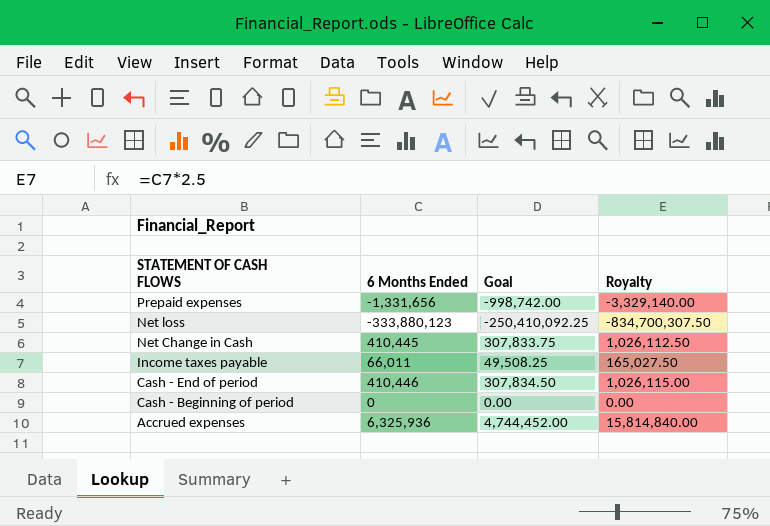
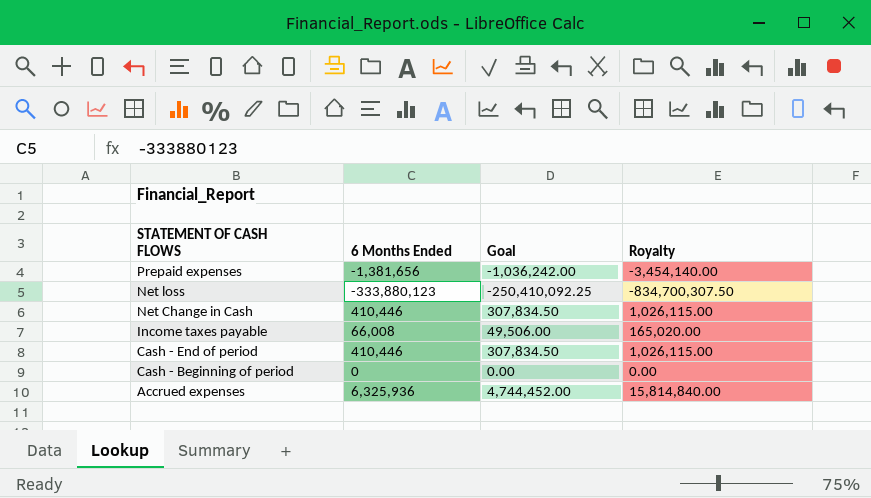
Prepaid expenses | 6 Months Ended: -1,331,656 -> -1,381,656
Prepaid expenses | Goal: -998,742.00 -> -1,036,242.00
Prepaid expenses | Royalty: -3,329,140.00 -> -3,454,140.00
Net Change in Cash | 6 Months Ended: 410,445 -> 410,446
Net Change in Cash | Goal: 307,833.75 -> 307,834.50
Net Change in Cash | Royalty: 1,026,112.50 -> 1,026,115.00
Income taxes payable | 6 Months Ended: 66,011 -> 66,008
Income taxes payable | Goal: 49,508.25 -> 49,506.00
Income taxes payable | Royalty: 165,027.50 -> 165,020.00

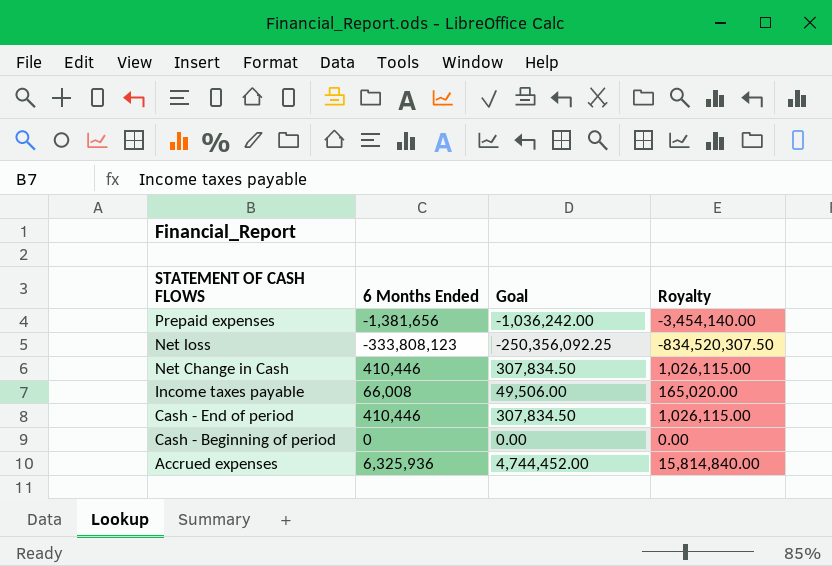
Net loss | 6 Months Ended: -333,880,123 -> -333,808,123
Net loss | Goal: -250,410,092.25 -> -250,356,092.25
Net loss | Royalty: -834,700,307.50 -> -834,520,307.50

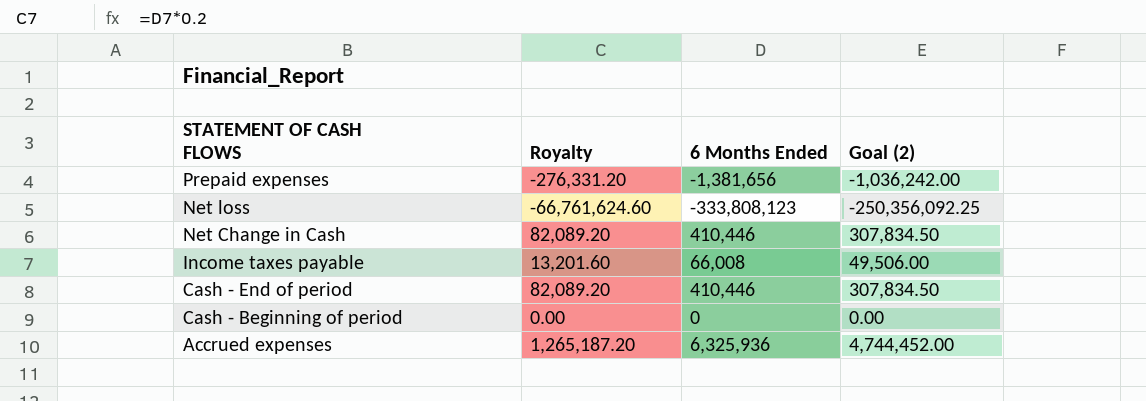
column Royalty | formula: [6 Months Ended] * 2.5 -> [6 Months Ended] * 0.2
column Royalty | position: 4 -> 2
column name: Goal -> Goal (2)

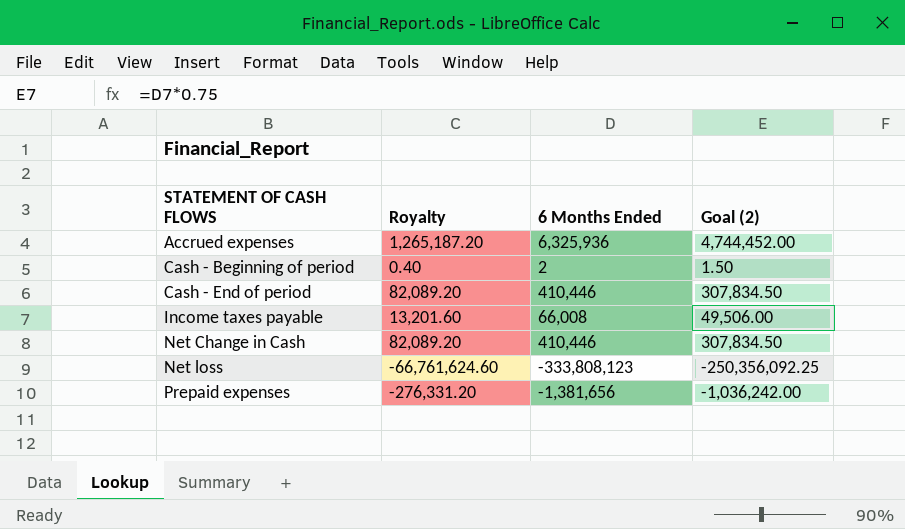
row order: STATEMENT OF CASH FLOWS descending -> STATEMENT OF CASH FLOWS ascending
Cash - Beginning of period | Royalty: 0.00 -> 0.40
Cash - Beginning of period | 6 Months Ended: 0 -> 2
Cash - Beginning of period | Goal (2): 0.00 -> 1.50

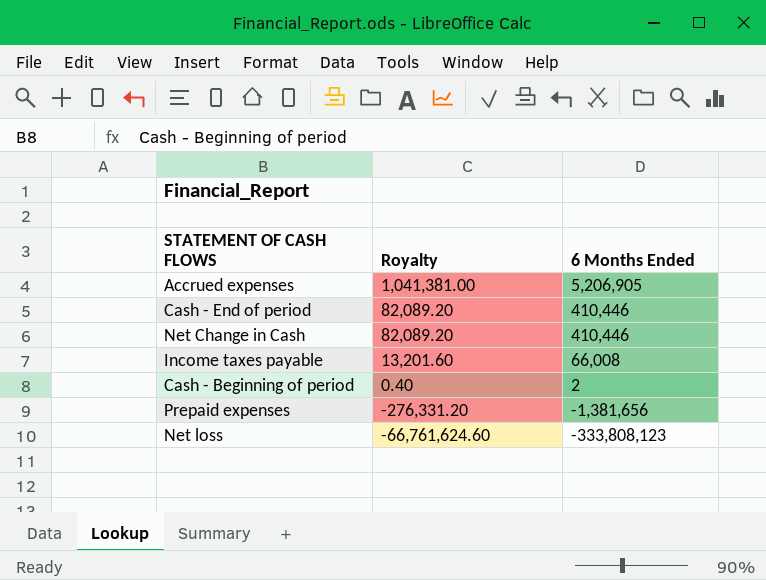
row order: STATEMENT OF CASH FLOWS ascending -> Royalty descending
column Goal (2) | formula: [6 Months Ended] * 0.75 -> none
Accrued expenses | Royalty: 1,265,187.20 -> 1,041,381.00
Accrued expenses | 6 Months Ended: 6,325,936 -> 5,206,905

